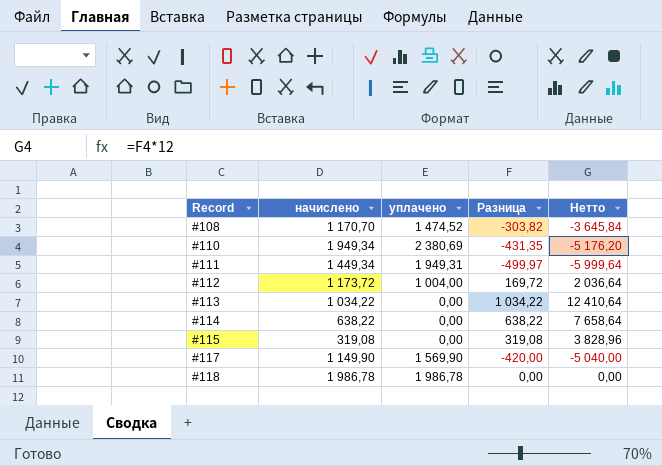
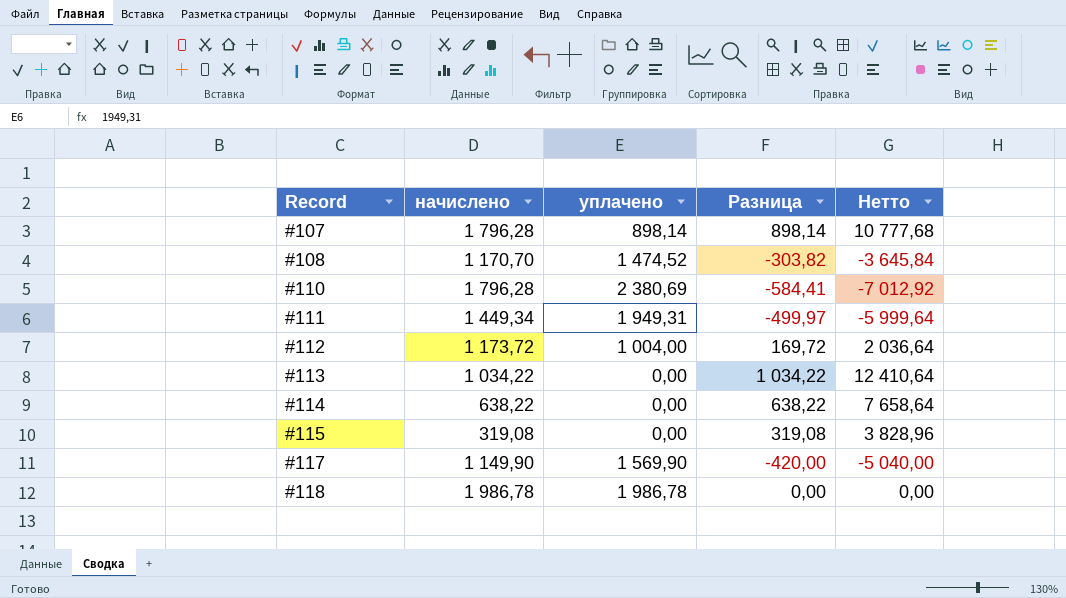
row #107: none -> 1 796,28 | 898,14 | 898,14 | 10 777,68
#110 | начислено: 1 949,34 -> 1 796,28
#110 | Разница: -431,35 -> -584,41
#110 | Нетто: -5 176,20 -> -7 012,92

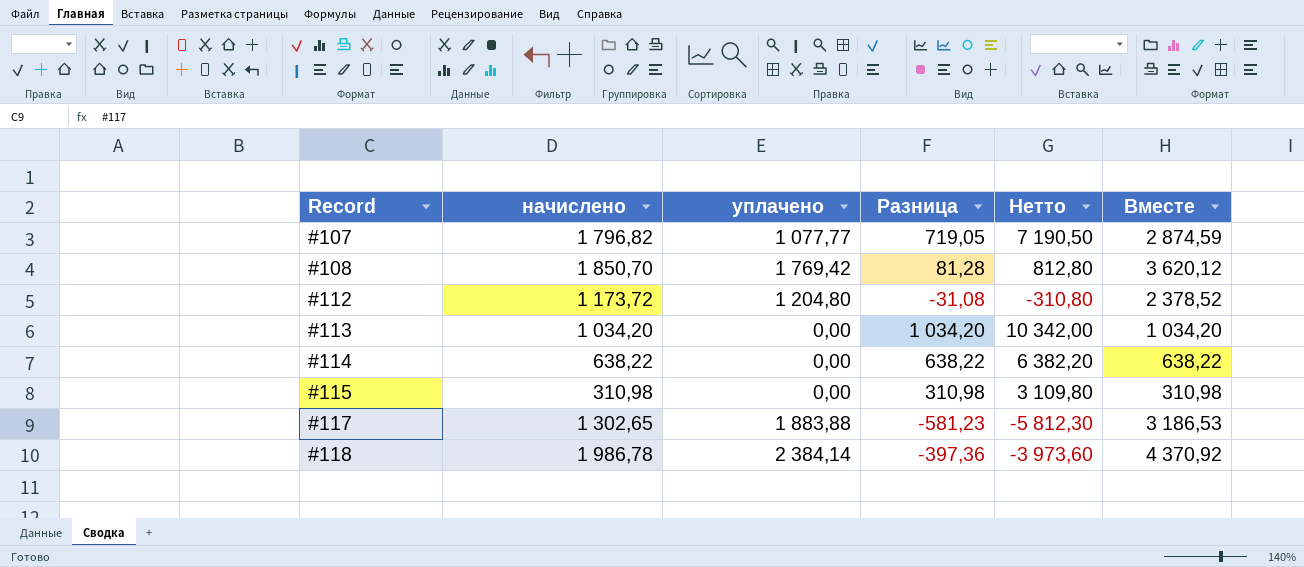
column Нетто | formula: [Разница] * 12 -> [Разница] * 10
column Вместе | formula: none -> [начислено] + [уплачено]
row #110: 1 796,28 | 2 380,69 | -584,41 | -7 012,92 -> none
row #111: 1 449,34 | 1 949,31 | -499,97 | -5 999,64 -> none
#107 | начислено: 1 796,28 -> 1 796,82
#107 | уплачено: 898,14 -> 1 077,77
#107 | Разница: 898,14 -> 719,05
#108 | начислено: 1 170,70 -> 1 850,70
#108 | уплачено: 1 474,52 -> 1 769,42
#108 | Разница: -303,82 -> 81,28
#112 | уплачено: 1 004,00 -> 1 204,80
#112 | Разница: 169,72 -> -31,08
#113 | начислено: 1 034,22 -> 1 034,20
#113 | Разница: 1 034,22 -> 1 034,20
#115 | начислено: 319,08 -> 310,98
#115 | Разница: 319,08 -> 310,98
#117 | начислено: 1 149,90 -> 1 302,65
#117 | уплачено: 1 569,90 -> 1 883,88
#117 | Разница: -420,00 -> -581,23
#118 | уплачено: 1 986,78 -> 2 384,14
#118 | Разница: 0,00 -> -397,36

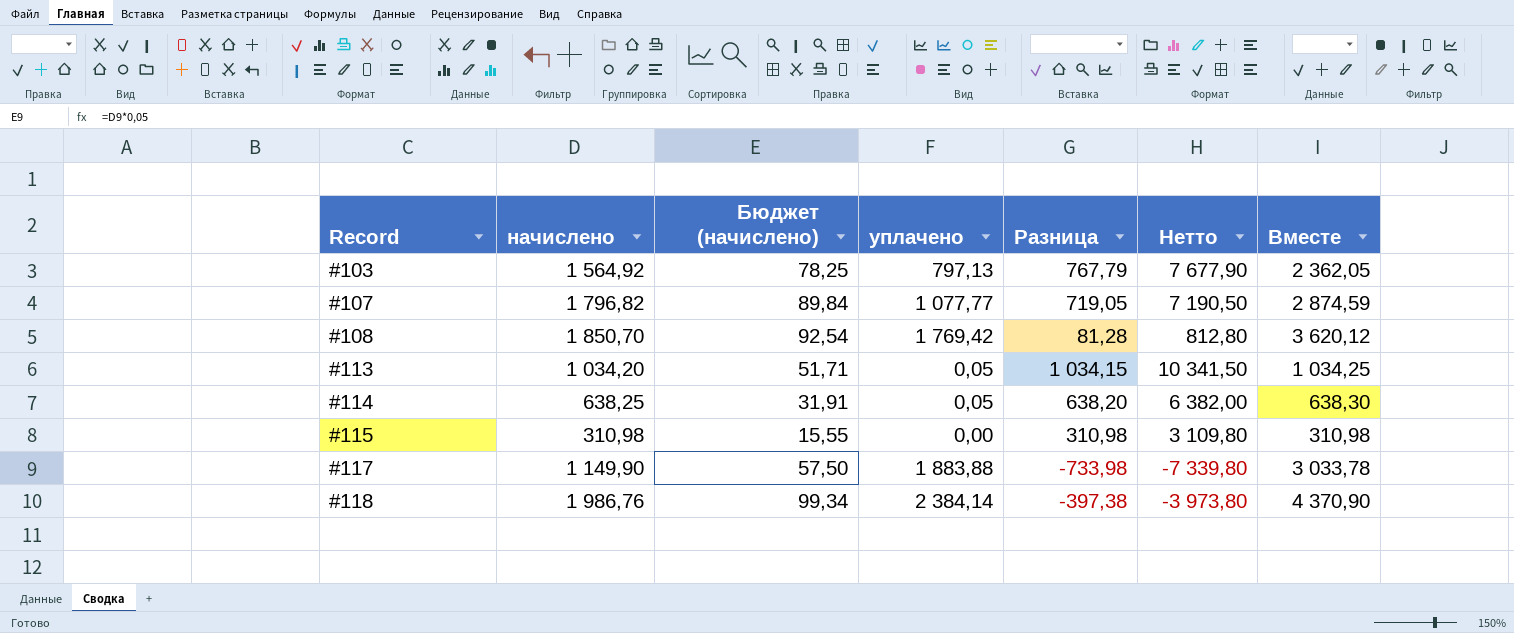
column Бюджет (начислено) | formula: none -> [начислено] * 0,05
row #112: 1 173,72 | 1 204,80 | -31,08 | -310,80 | 2 378,52 -> none
row #103: none -> 1 564,92 | 78,25 | 797,13 | 767,79 | 7 677,90 | 2 362,05
#113 | уплачено: 0,00 -> 0,05
#113 | Разница: 1 034,20 -> 1 034,15
#113 | Нетто: 10 342,00 -> 10 341,50
#113 | Вместе: 1 034,20 -> 1 034,25
#114 | начислено: 638,22 -> 638,25
#114 | уплачено: 0,00 -> 0,05
#114 | Разница: 638,22 -> 638,20
#114 | Нетто: 6 382,20 -> 6 382,00
#114 | Вместе: 638,22 -> 638,30
#117 | начислено: 1 302,65 -> 1 149,90
#117 | Разница: -581,23 -> -733,98
#117 | Нетто: -5 812,30 -> -7 339,80
#117 | Вместе: 3 186,53 -> 3 033,78
#118 | начислено: 1 986,78 -> 1 986,76
#118 | Разница: -397,36 -> -397,38
#118 | Нетто: -3 973,60 -> -3 973,80
#118 | Вместе: 4 370,92 -> 4 370,90

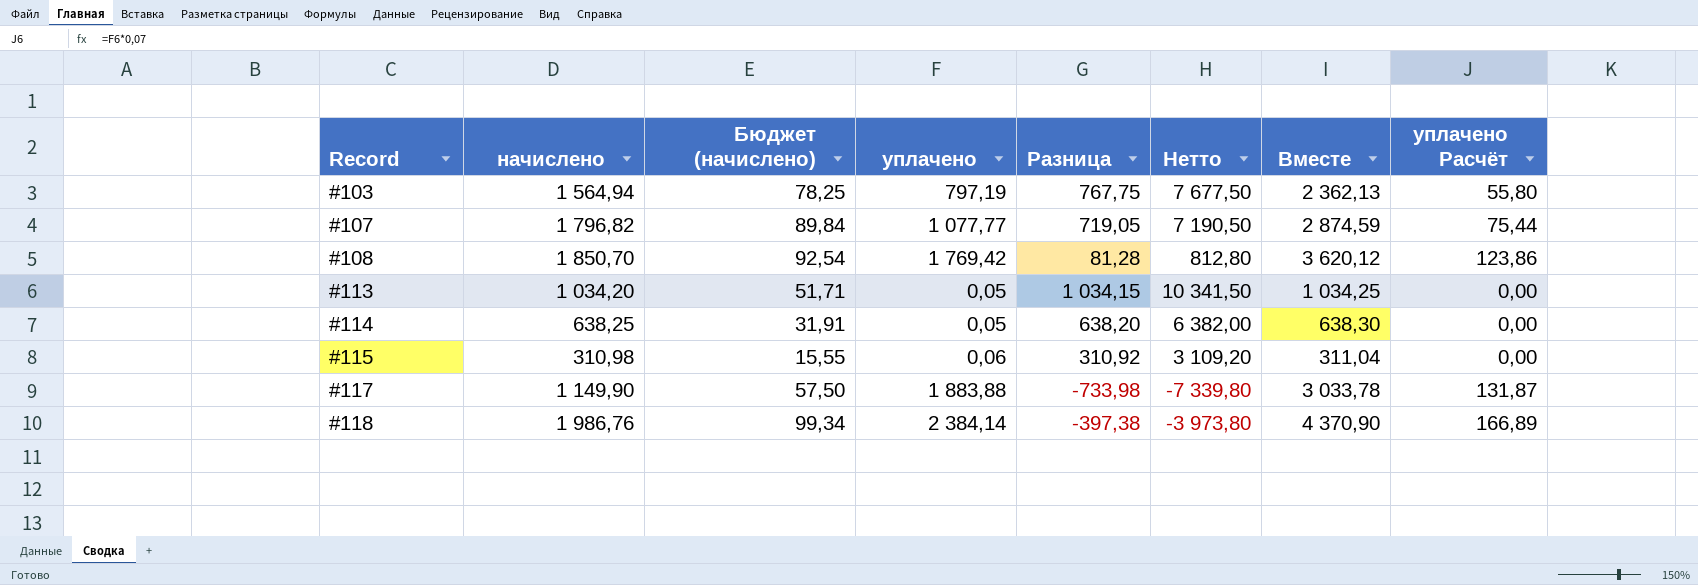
column уплачено Расчёт | formula: none -> [уплачено] * 0,07
#103 | начислено: 1 564,92 -> 1 564,94
#103 | уплачено: 797,13 -> 797,19
#103 | Разница: 767,79 -> 767,75
#103 | Нетто: 7 677,90 -> 7 677,50
#103 | Вместе: 2 362,05 -> 2 362,13
#115 | уплачено: 0,00 -> 0,06
#115 | Разница: 310,98 -> 310,92
#115 | Нетто: 3 109,80 -> 3 109,20
#115 | Вместе: 310,98 -> 311,04

